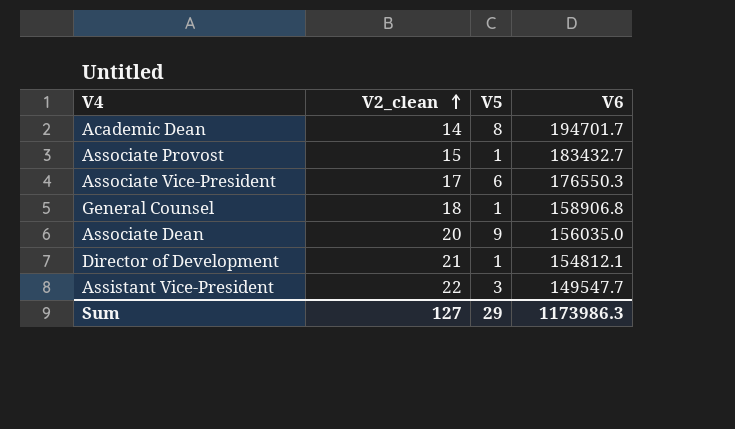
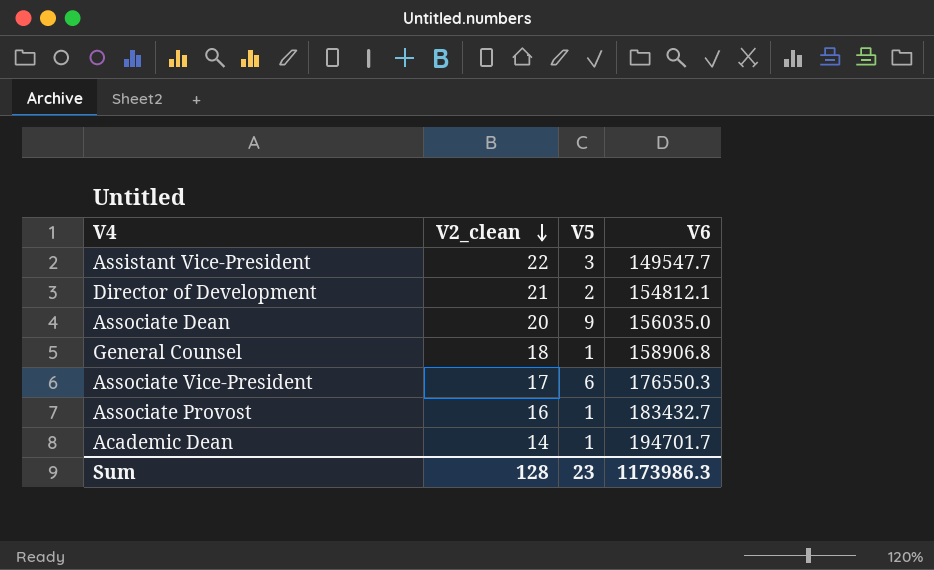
row order: V2_clean ascending -> V2_clean descending
Director of Development | V5: 1 -> 2
Associate Provost | V2_clean: 15 -> 16
Academic Dean | V5: 8 -> 1
Sum | V2_clean: 127 -> 128
Sum | V5: 29 -> 23

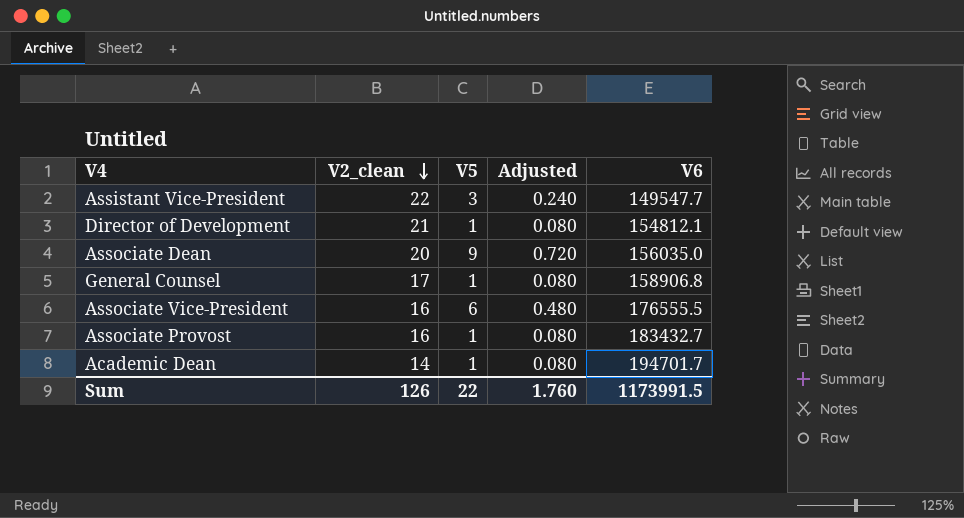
column Adjusted | formula: none -> [V5] * 0.08
Director of Development | V5: 2 -> 1
General Counsel | V2_clean: 18 -> 17
Associate Vice-President | V2_clean: 17 -> 16
Associate Vice-President | V6: 176550.3 -> 176555.5
Sum | V2_clean: 128 -> 126
Sum | V5: 23 -> 22
Sum | V6: 1173986.3 -> 1173991.5

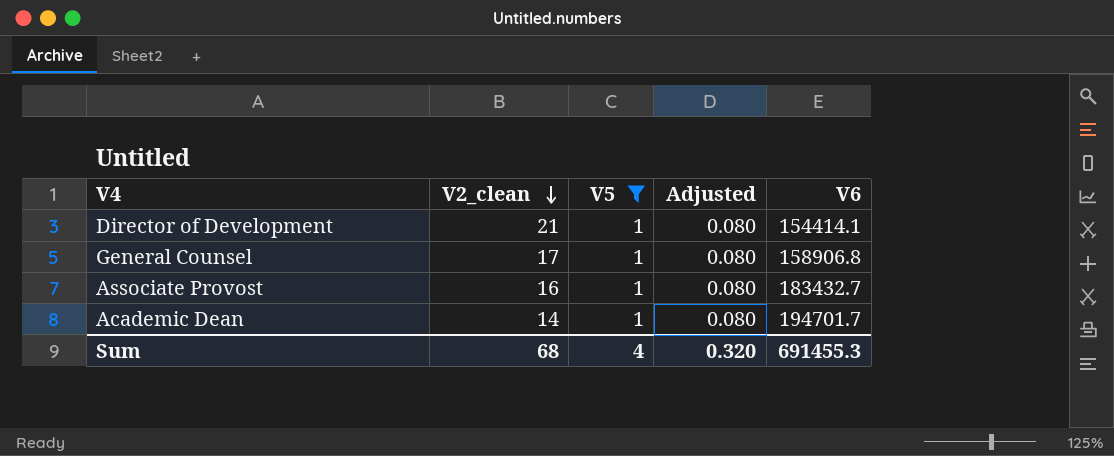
filter: none -> V5 = 1
Director of Development | V6: 154812.1 -> 154414.1
Sum | V2_clean: 126 -> 68
Sum | V5: 22 -> 4
Sum | Adjusted: 1.760 -> 0.320
Sum | V6: 1173991.5 -> 691455.3

